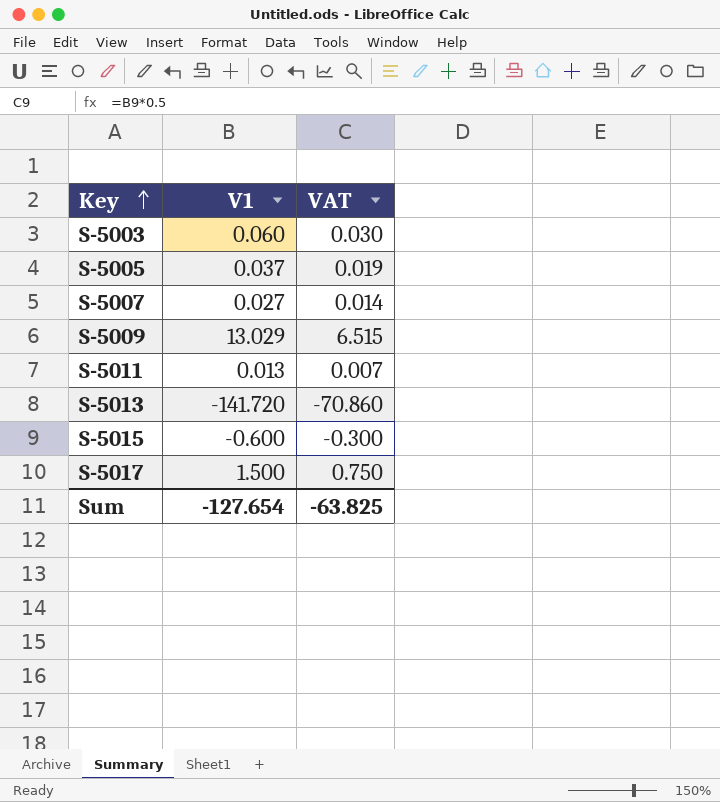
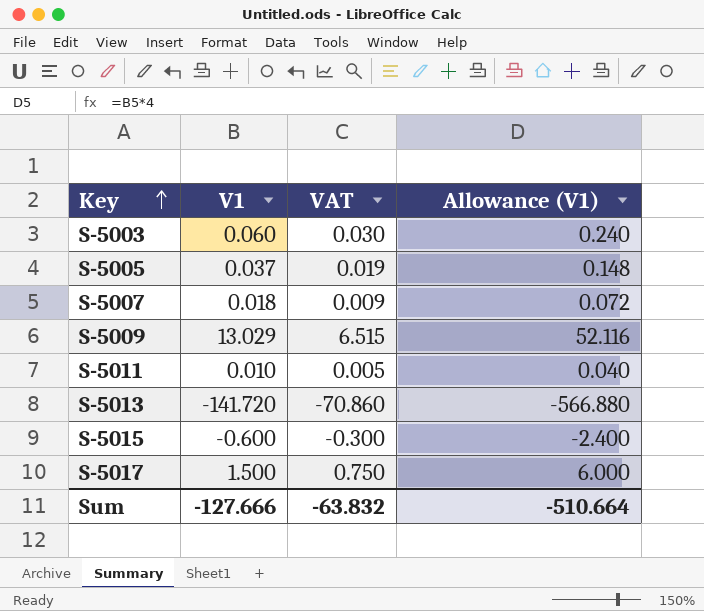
column Allowance (V1) | formula: none -> [V1] * 4
S-5007 | V1: 0.027 -> 0.018
S-5007 | VAT: 0.014 -> 0.009
S-5011 | V1: 0.013 -> 0.010
S-5011 | VAT: 0.007 -> 0.005
Sum | V1: -127.654 -> -127.666
Sum | VAT: -63.825 -> -63.832

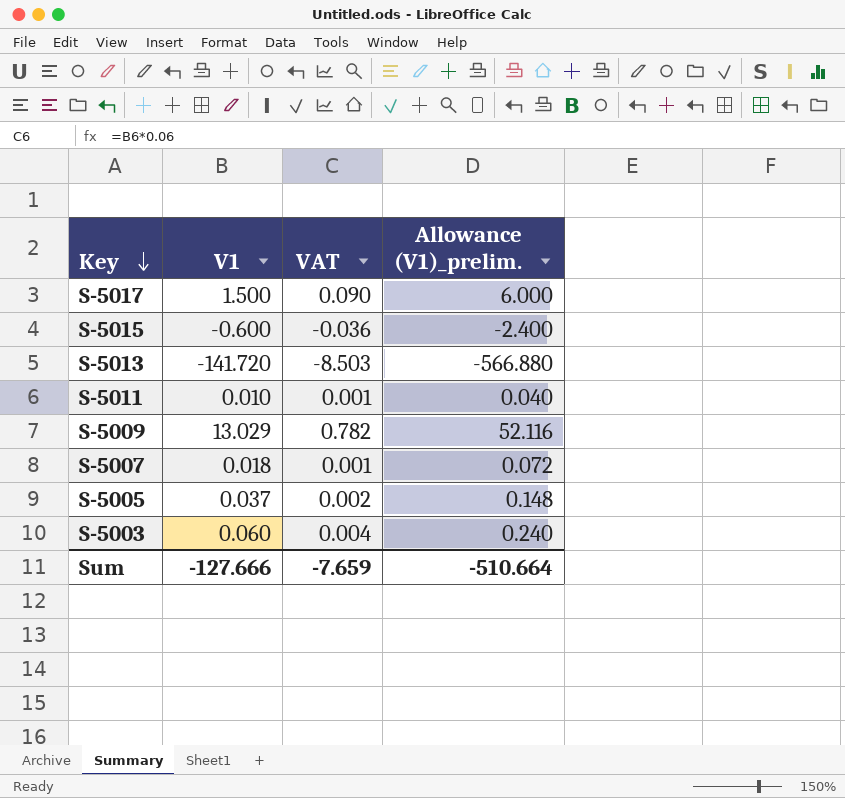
row order: Key ascending -> Key descending
column VAT | formula: [V1] * 0.5 -> [V1] * 0.06
column name: Allowance (V1) -> Allowance (V1)_prelim.
Sum | VAT: -63.832 -> -7.659

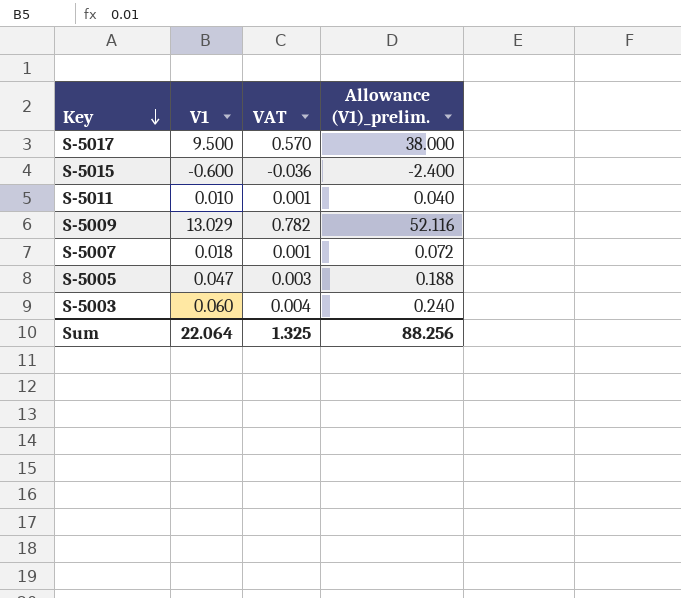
row S-5013: -141.720 | -8.503 | -566.880 -> none
S-5017 | V1: 1.500 -> 9.500
S-5017 | VAT: 0.090 -> 0.570
S-5017 | Allowance (V1)_prelim.: 6.000 -> 38.000
S-5005 | V1: 0.037 -> 0.047
S-5005 | VAT: 0.002 -> 0.003
S-5005 | Allowance (V1)_prelim.: 0.148 -> 0.188
Sum | V1: -127.666 -> 22.064
Sum | VAT: -7.659 -> 1.325
Sum | Allowance (V1)_prelim.: -510.664 -> 88.256

